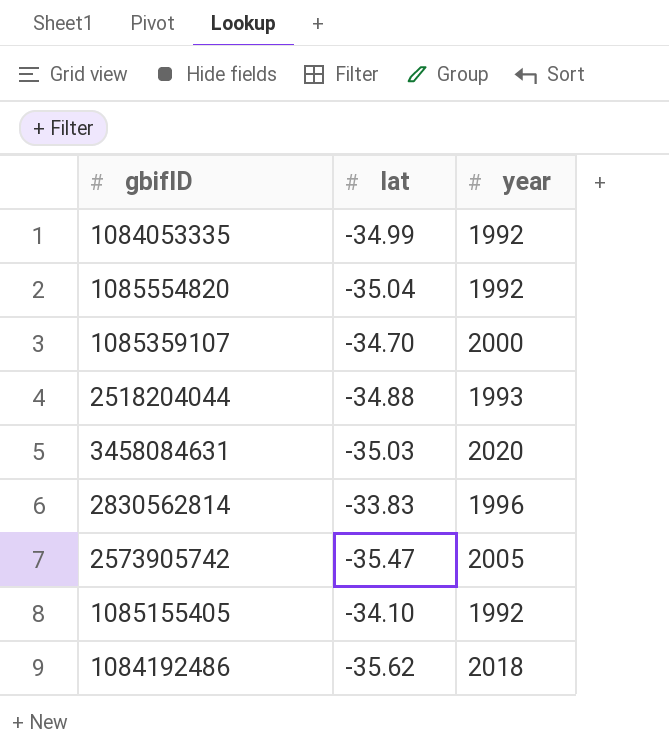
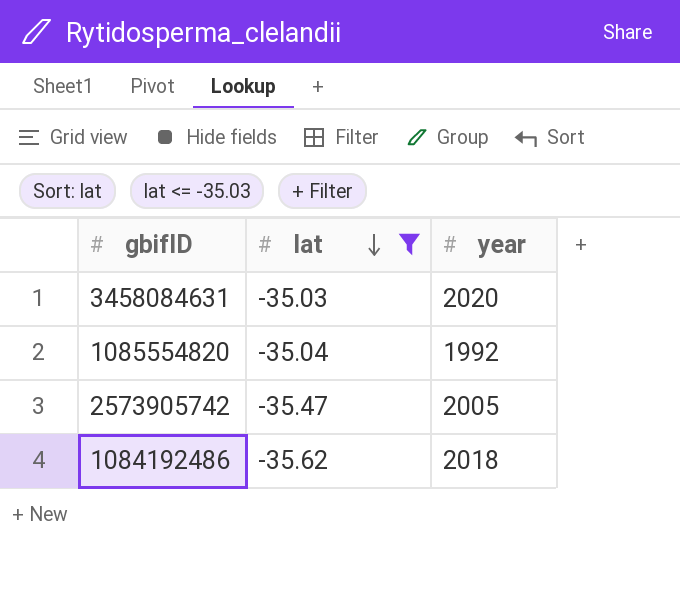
filter: none -> lat <= -35.03
row order: none -> lat descending

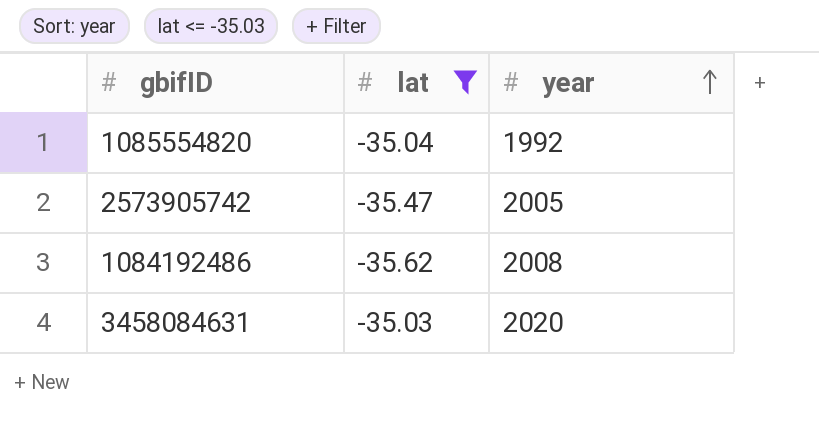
row order: lat descending -> year ascending
1084192486 | year: 2018 -> 2008

